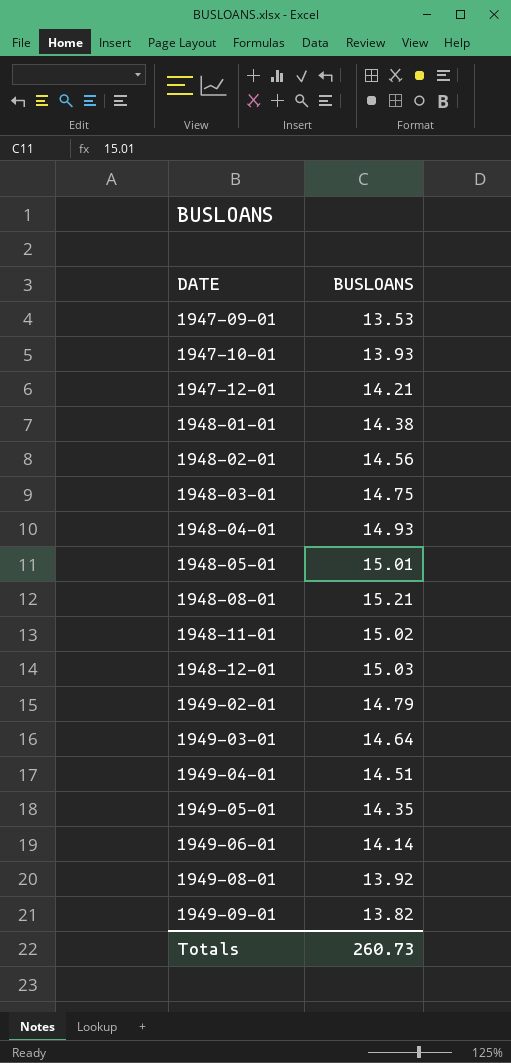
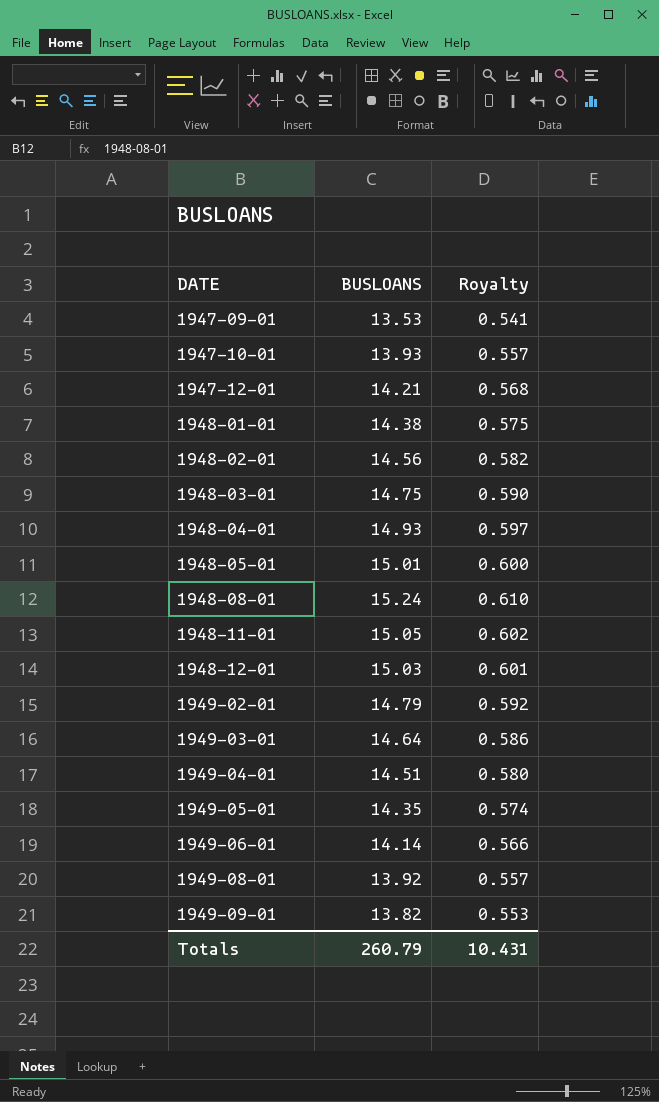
column Royalty | formula: none -> [BUSLOANS] * 0.04
1948-08-01 | BUSLOANS: 15.21 -> 15.24
1948-11-01 | BUSLOANS: 15.02 -> 15.05
Totals | BUSLOANS: 260.73 -> 260.79

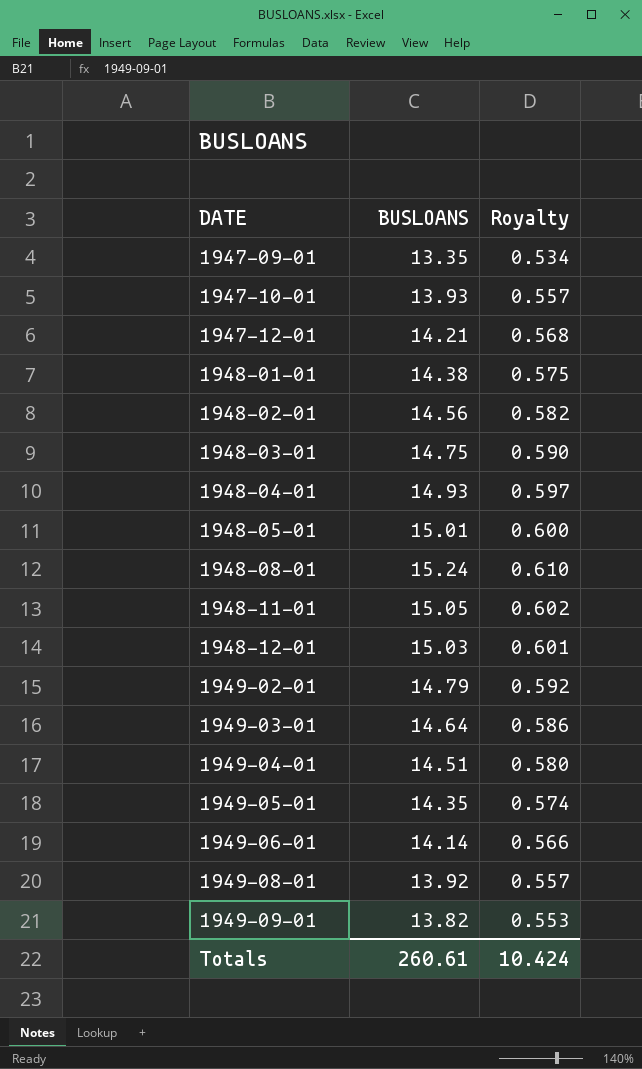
1947-09-01 | BUSLOANS: 13.53 -> 13.35
1947-09-01 | Royalty: 0.541 -> 0.534
Totals | BUSLOANS: 260.79 -> 260.61
Totals | Royalty: 10.431 -> 10.424

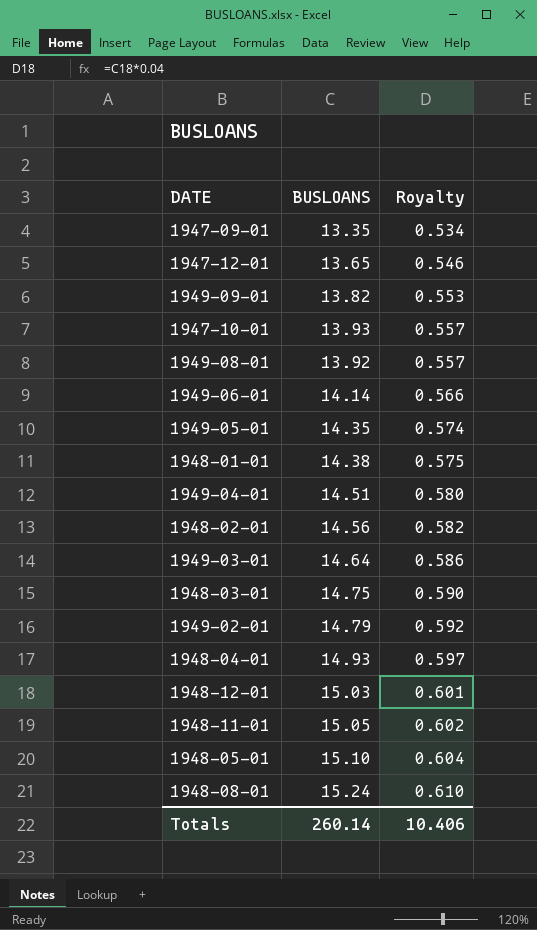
row order: DATE ascending -> Royalty ascending
1947-12-01 | BUSLOANS: 14.21 -> 13.65
1947-12-01 | Royalty: 0.568 -> 0.546
1948-05-01 | BUSLOANS: 15.01 -> 15.10
1948-05-01 | Royalty: 0.600 -> 0.604
Totals | BUSLOANS: 260.61 -> 260.14
Totals | Royalty: 10.424 -> 10.406

